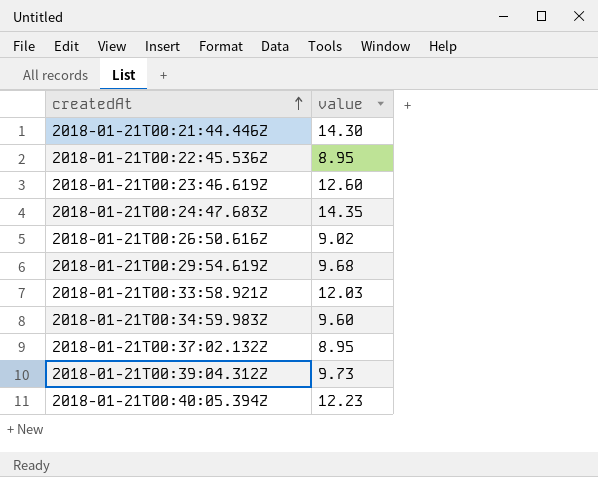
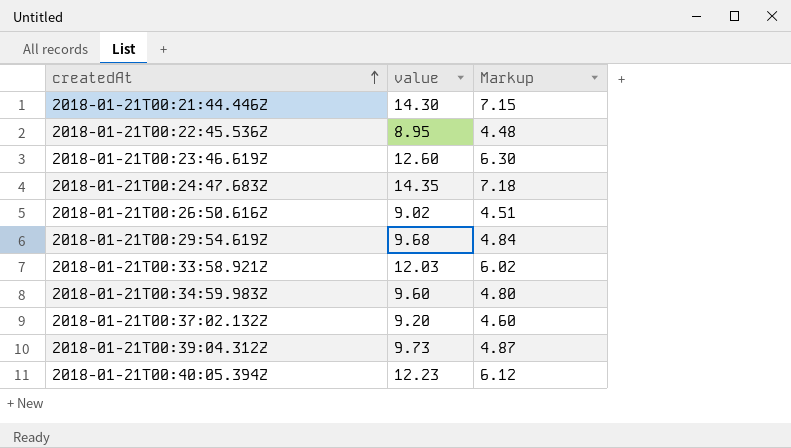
column Markup | formula: none -> [value] * 0.5
2018-01-21T00:37:02.132Z | value: 8.95 -> 9.20

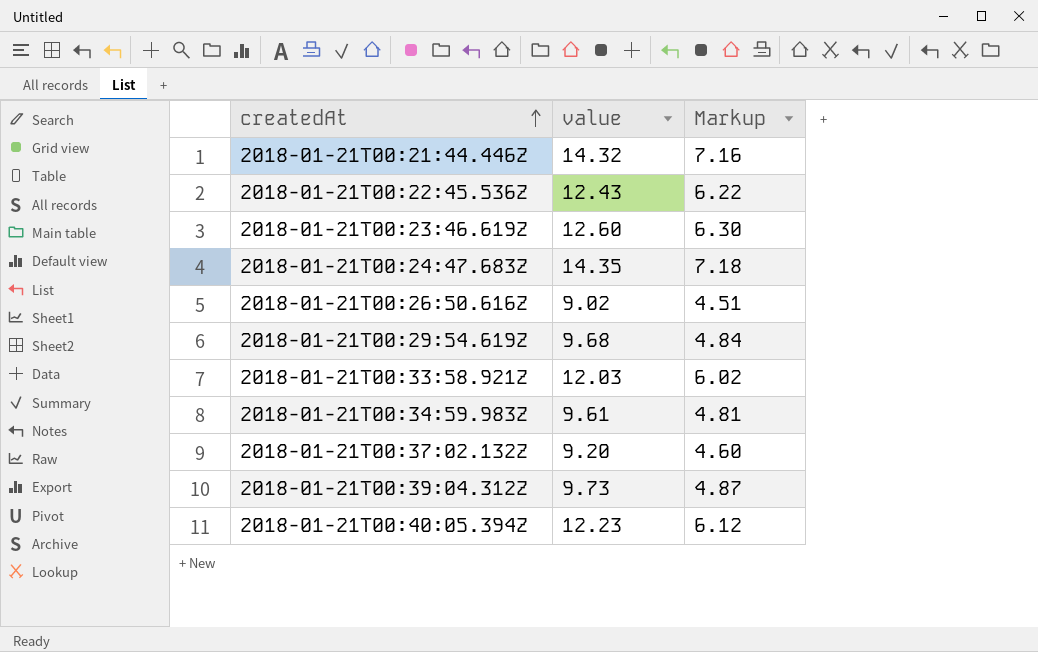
2018-01-21T00:21:44.446Z | value: 14.30 -> 14.32
2018-01-21T00:21:44.446Z | Markup: 7.15 -> 7.16
2018-01-21T00:22:45.536Z | value: 8.95 -> 12.43
2018-01-21T00:22:45.536Z | Markup: 4.48 -> 6.22
2018-01-21T00:34:59.983Z | value: 9.60 -> 9.61
2018-01-21T00:34:59.983Z | Markup: 4.80 -> 4.81

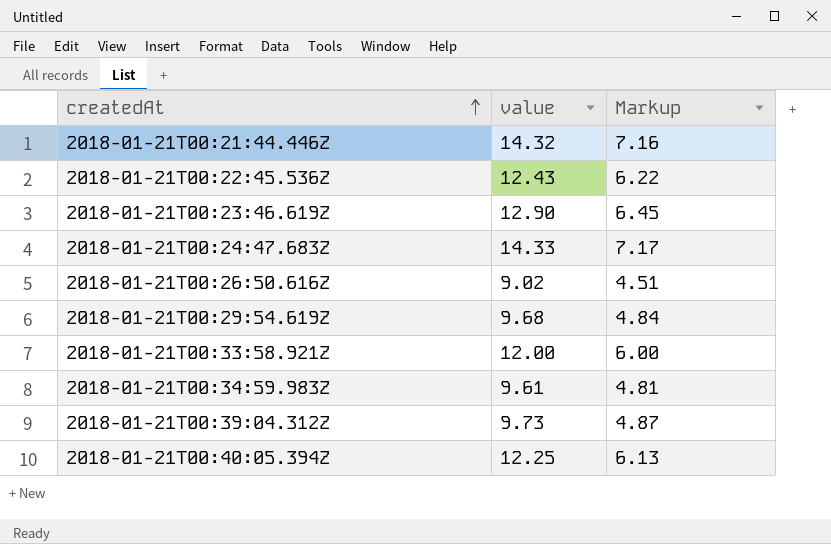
row 2018-01-21T00:37:02.132Z: 9.20 | 4.60 -> none
2018-01-21T00:23:46.619Z | value: 12.60 -> 12.90
2018-01-21T00:23:46.619Z | Markup: 6.30 -> 6.45
2018-01-21T00:24:47.683Z | value: 14.35 -> 14.33
2018-01-21T00:24:47.683Z | Markup: 7.18 -> 7.17
2018-01-21T00:33:58.921Z | value: 12.03 -> 12.00
2018-01-21T00:33:58.921Z | Markup: 6.02 -> 6.00
2018-01-21T00:40:05.394Z | value: 12.23 -> 12.25
2018-01-21T00:40:05.394Z | Markup: 6.12 -> 6.13

